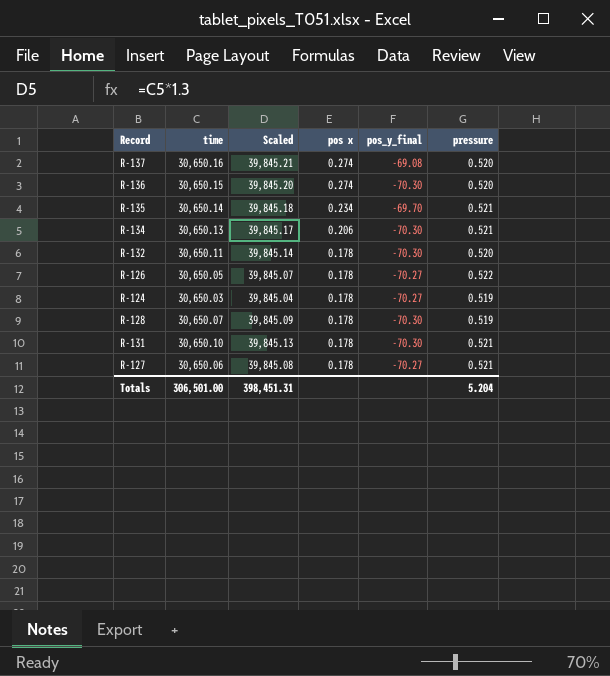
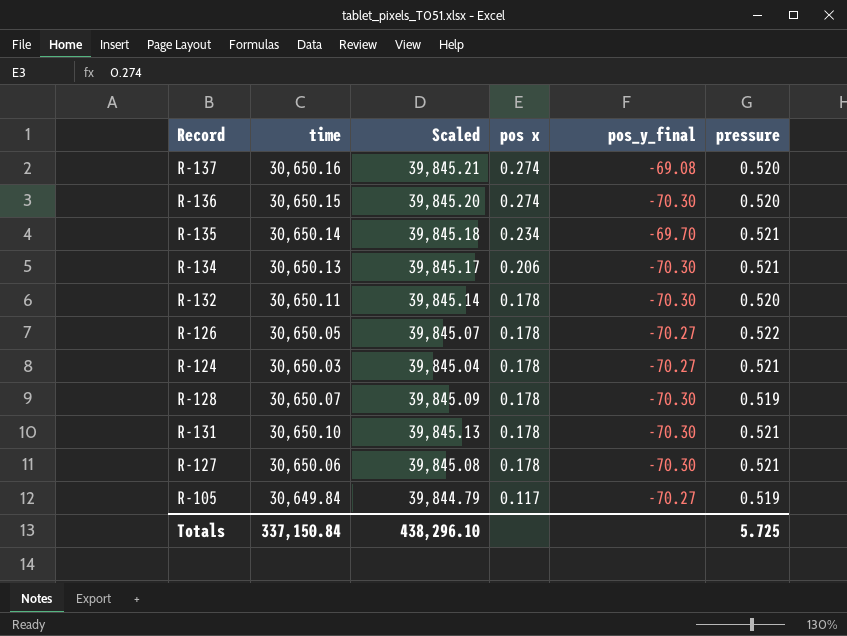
R-124 | pressure: 0.519 -> 0.521
R-127 | pos_y_final: -70.27 -> -70.30
row R-105: none -> 30,649.84 | 39,844.79 | 0.117 | -70.27 | 0.519
Totals | time: 306,501.00 -> 337,150.84
Totals | Scaled: 398,451.31 -> 438,296.10
Totals | pressure: 5.204 -> 5.725

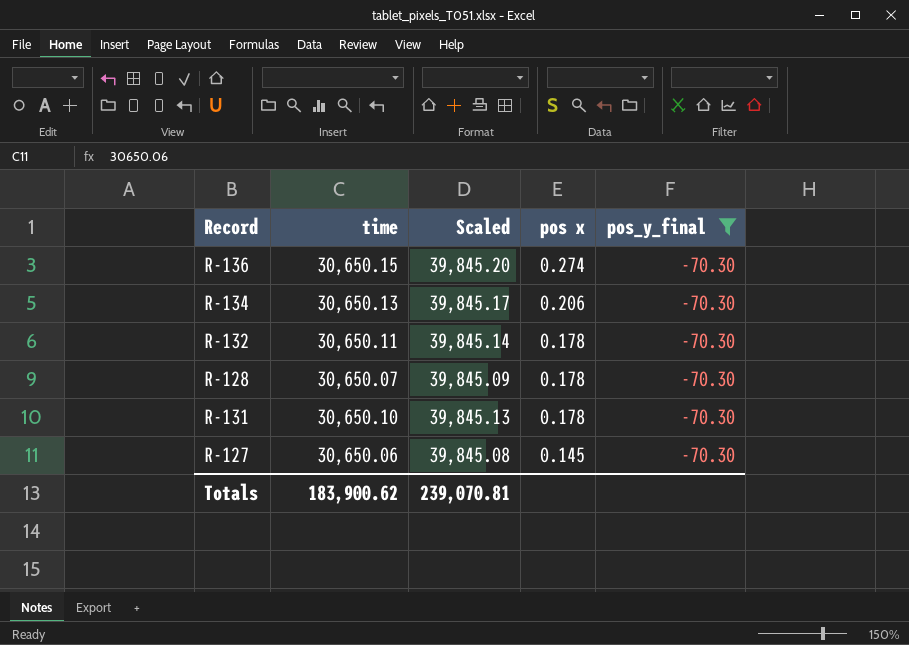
filter: none -> pos_y_final = -70.30
column pressure | position: 6 -> none
R-127 | pos x: 0.178 -> 0.145
Totals | time: 337,150.84 -> 183,900.62
Totals | Scaled: 438,296.10 -> 239,070.81

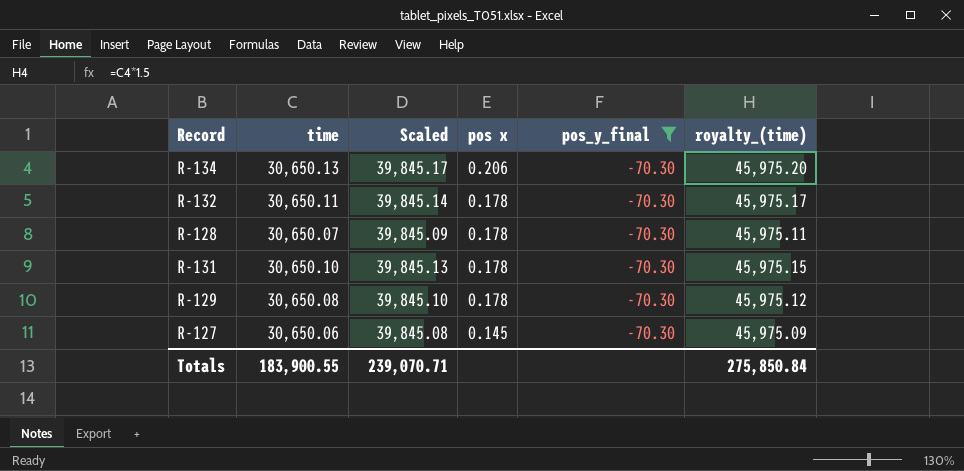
column royalty_(time) | formula: none -> [time] * 1.5
row R-136: 30,650.15 | 39,845.20 | 0.274 | -70.30 -> none
row R-129: none -> 30,650.08 | 39,845.10 | 0.178 | -70.30 | 45,975.12
Totals | time: 183,900.62 -> 183,900.55
Totals | Scaled: 239,070.81 -> 239,070.71

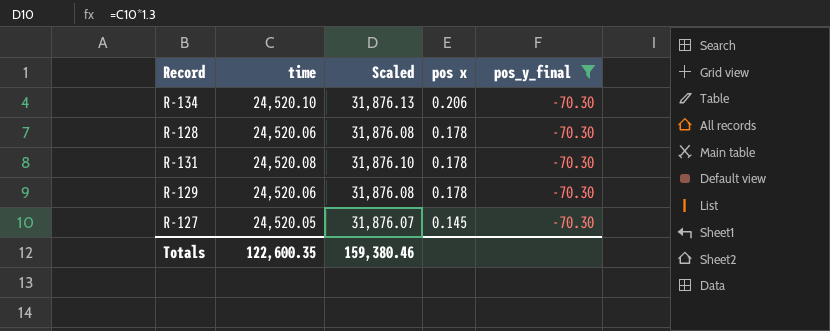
column royalty_(time) | formula: [time] * 1.5 -> none
row R-132: 30,650.11 | 39,845.14 | 0.178 | -70.30 | 45,975.17 -> none
R-134 | time: 30,650.13 -> 24,520.10
R-134 | Scaled: 39,845.17 -> 31,876.13
R-128 | time: 30,650.07 -> 24,520.06
R-128 | Scaled: 39,845.09 -> 31,876.08
R-131 | time: 30,650.10 -> 24,520.08
R-131 | Scaled: 39,845.13 -> 31,876.10
R-129 | time: 30,650.08 -> 24,520.06
R-129 | Scaled: 39,845.10 -> 31,876.08
R-127 | time: 30,650.06 -> 24,520.05
R-127 | Scaled: 39,845.08 -> 31,876.07
Totals | time: 183,900.55 -> 122,600.35
Totals | Scaled: 239,070.71 -> 159,380.46

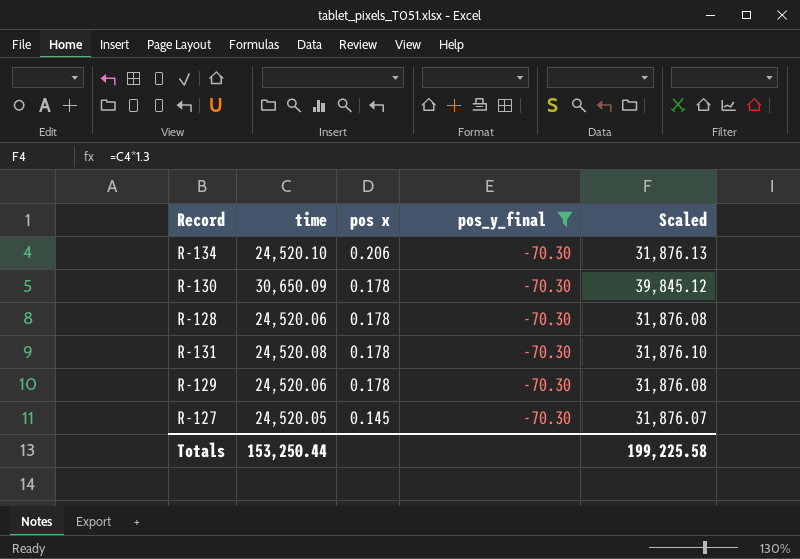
column Scaled | position: 3 -> 5
row R-130: none -> 30,650.09 | 0.178 | -70.30 | 39,845.12
Totals | time: 122,600.35 -> 153,250.44
Totals | Scaled: 159,380.46 -> 199,225.58

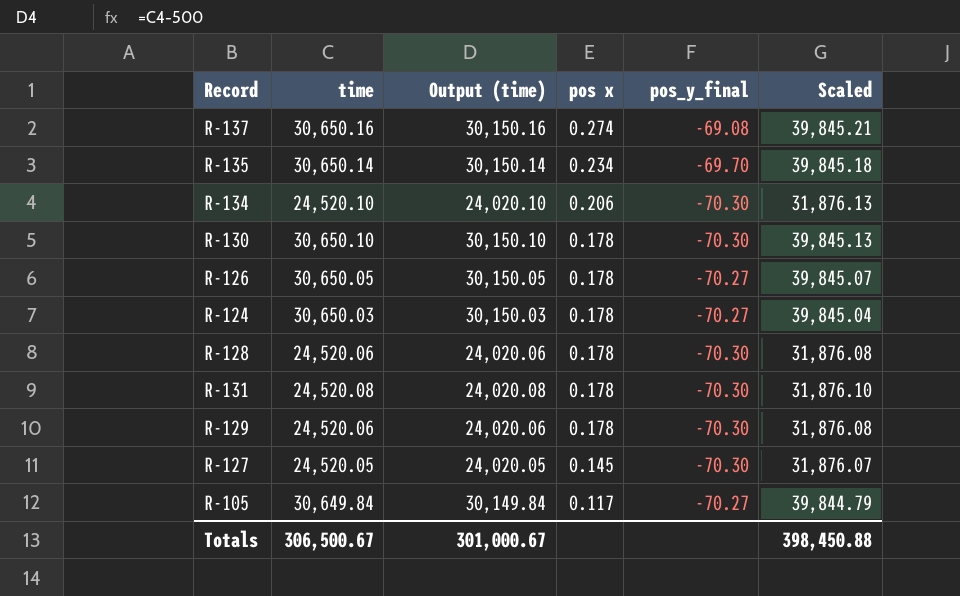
filter: pos_y_final = -70.30 -> none
column Output (time) | formula: none -> [time] - 500
R-130 | time: 30,650.09 -> 30,650.10
R-130 | Scaled: 39,845.12 -> 39,845.13
Totals | time: 153,250.44 -> 306,500.67
Totals | Scaled: 199,225.58 -> 398,450.88

